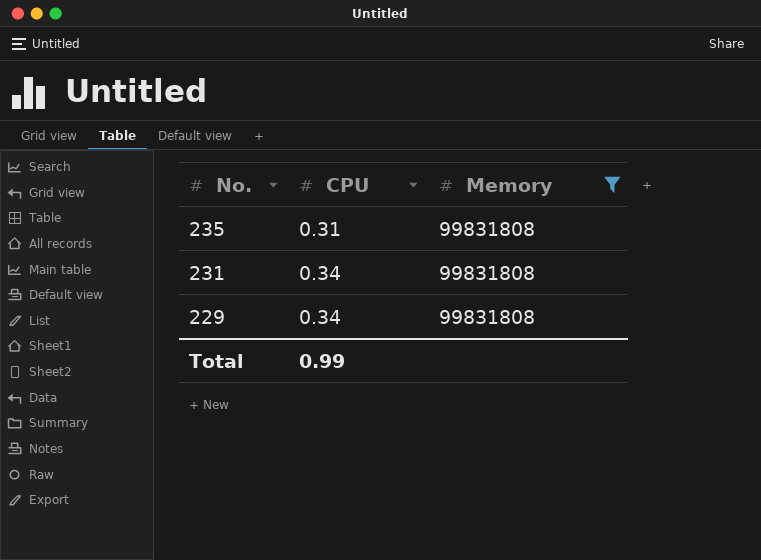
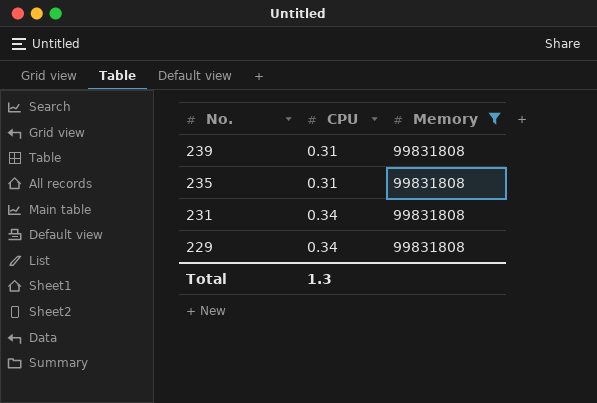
row 239: none -> 0.31 | 99831808
Total | CPU: 0.99 -> 1.3

